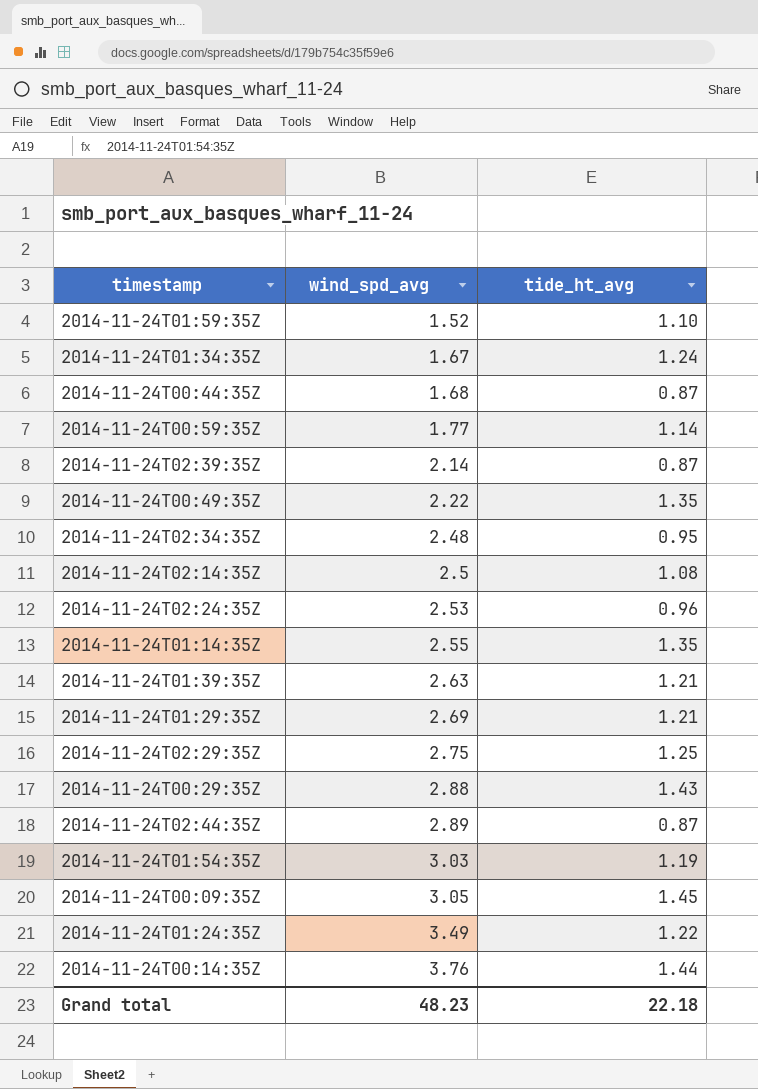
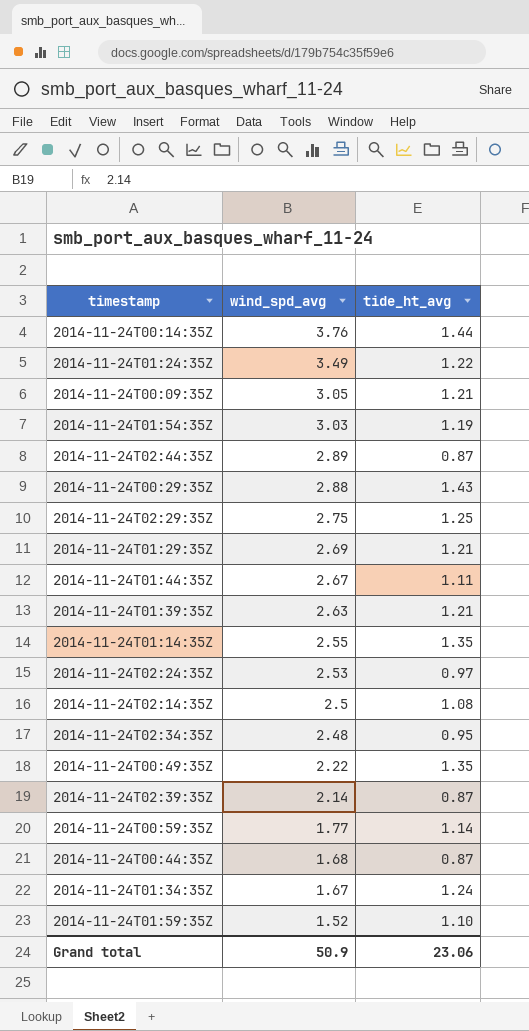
row order: wind_spd_avg ascending -> wind_spd_avg descending
2014-11-24T00:09:35Z | tide_ht_avg: 1.45 -> 1.21
row 2014-11-24T01:44:35Z: none -> 2.67 | 1.11
2014-11-24T02:24:35Z | tide_ht_avg: 0.96 -> 0.97
Grand total | wind_spd_avg: 48.23 -> 50.9
Grand total | tide_ht_avg: 22.18 -> 23.06

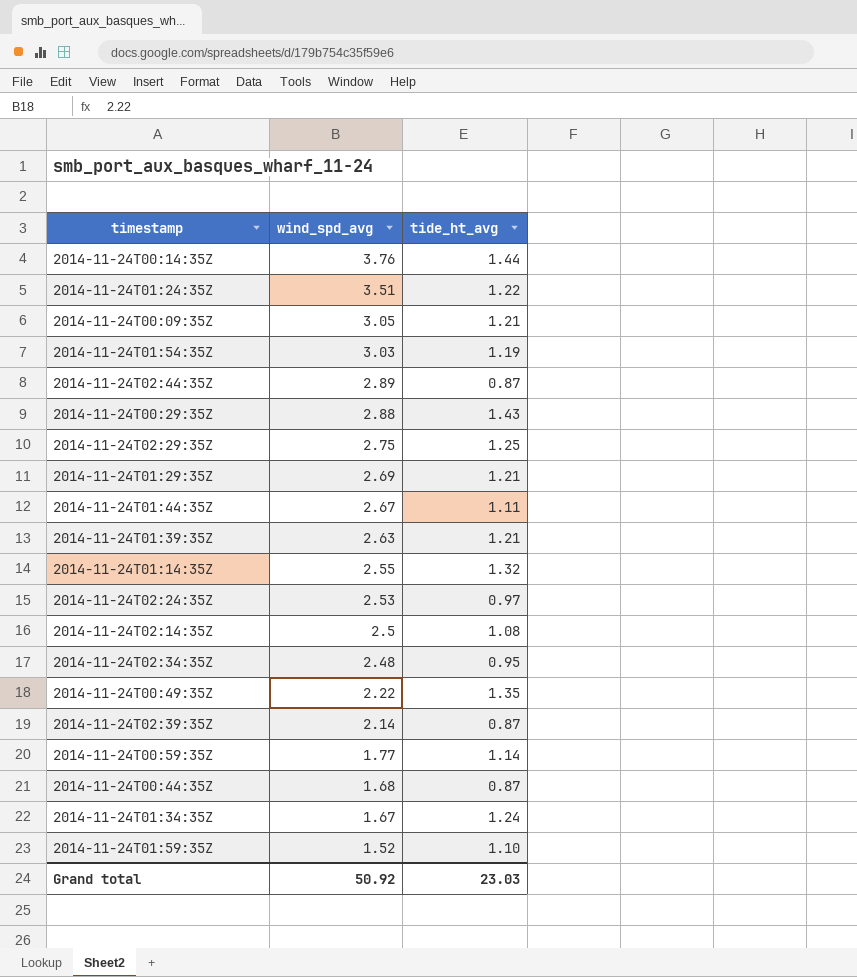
2014-11-24T01:24:35Z | wind_spd_avg: 3.49 -> 3.51
2014-11-24T01:14:35Z | tide_ht_avg: 1.35 -> 1.32
Grand total | wind_spd_avg: 50.9 -> 50.92
Grand total | tide_ht_avg: 23.06 -> 23.03

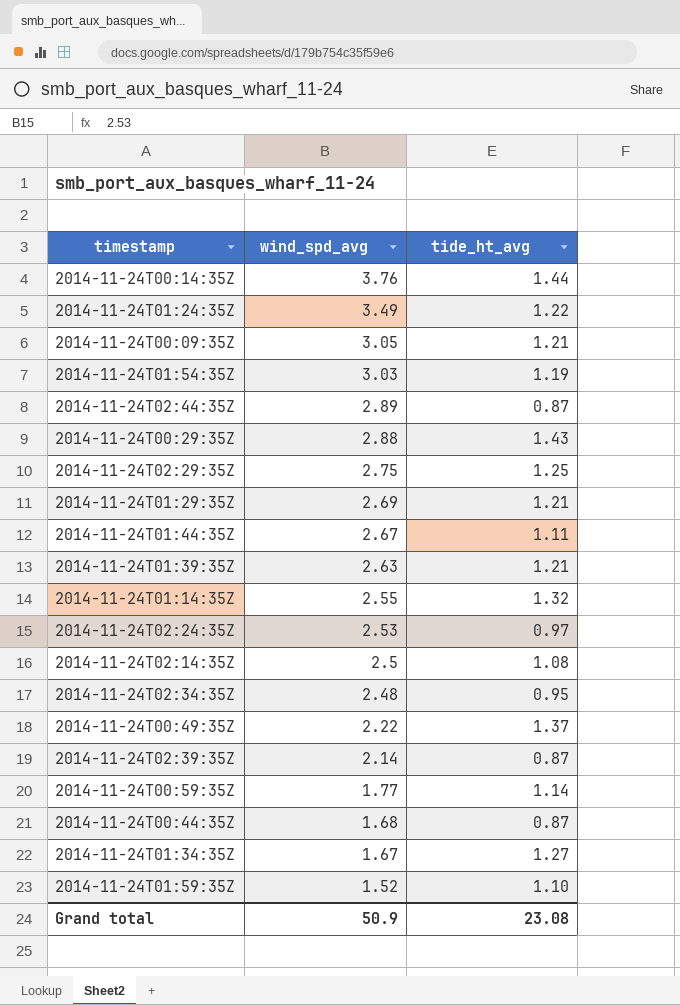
2014-11-24T01:24:35Z | wind_spd_avg: 3.51 -> 3.49
2014-11-24T00:49:35Z | tide_ht_avg: 1.35 -> 1.37
2014-11-24T01:34:35Z | tide_ht_avg: 1.24 -> 1.27
Grand total | wind_spd_avg: 50.92 -> 50.9
Grand total | tide_ht_avg: 23.03 -> 23.08

